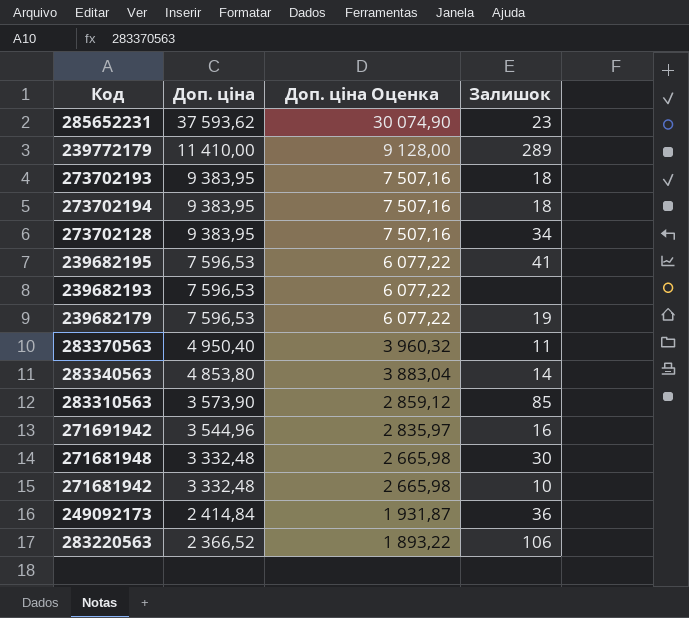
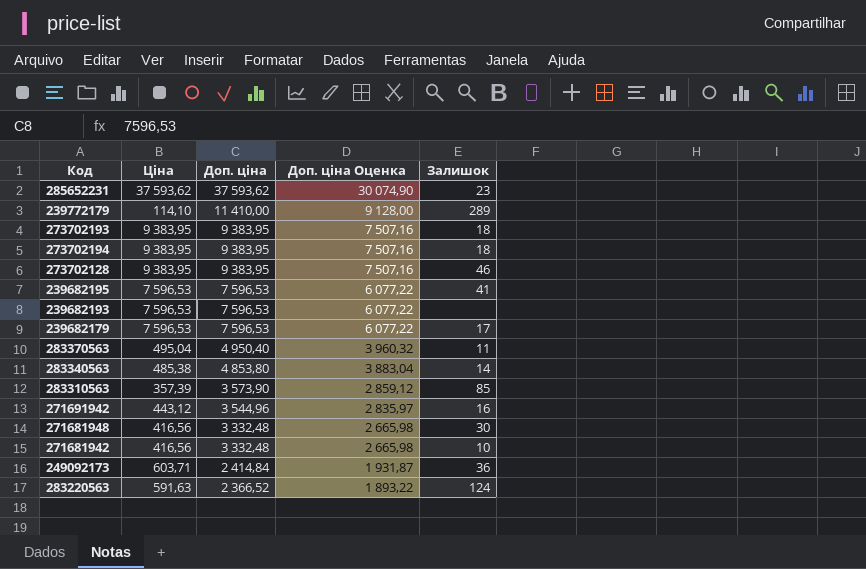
column Ціна | position: none -> 2
273702128 | Залишок: 34 -> 46
239682179 | Залишок: 19 -> 17
283220563 | Залишок: 106 -> 124

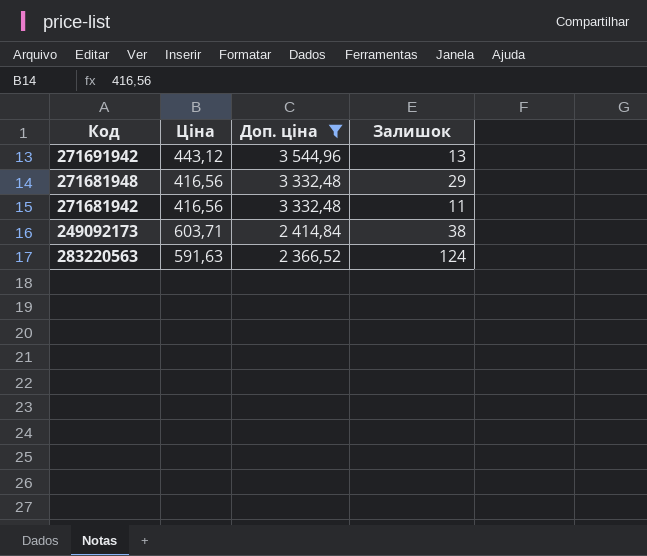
filter: none -> Доп. ціна <= 3 544,96
column Доп. ціна Оценка | formula: [Доп. ціна] * 0,8 -> none
271691942 | Залишок: 16 -> 13
271681948 | Залишок: 30 -> 29
271681942 | Залишок: 10 -> 11
249092173 | Залишок: 36 -> 38

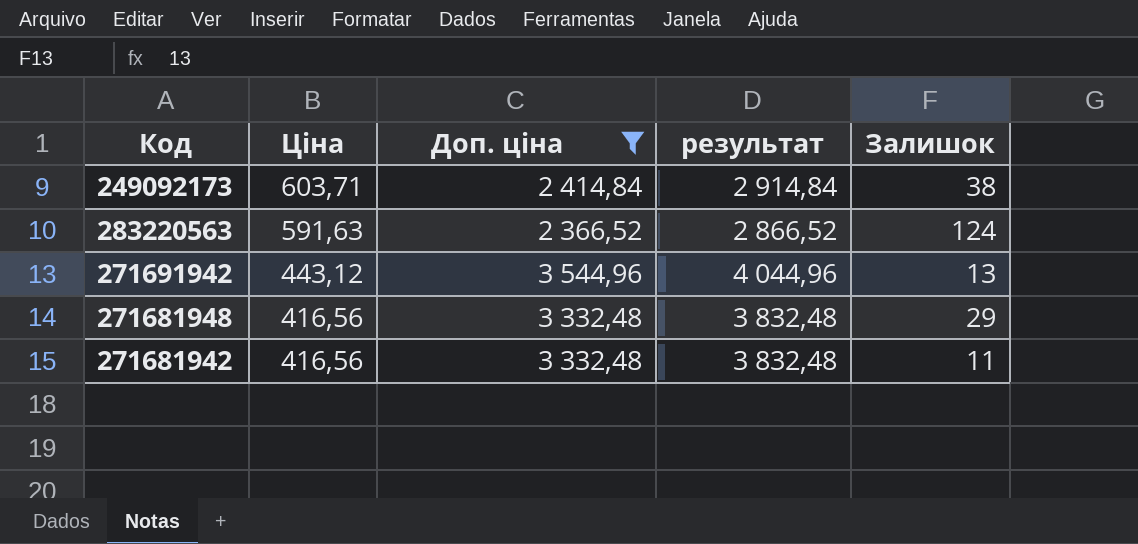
row order: Доп. ціна descending -> Ціна descending
column результат | formula: none -> [Доп. ціна] + 500

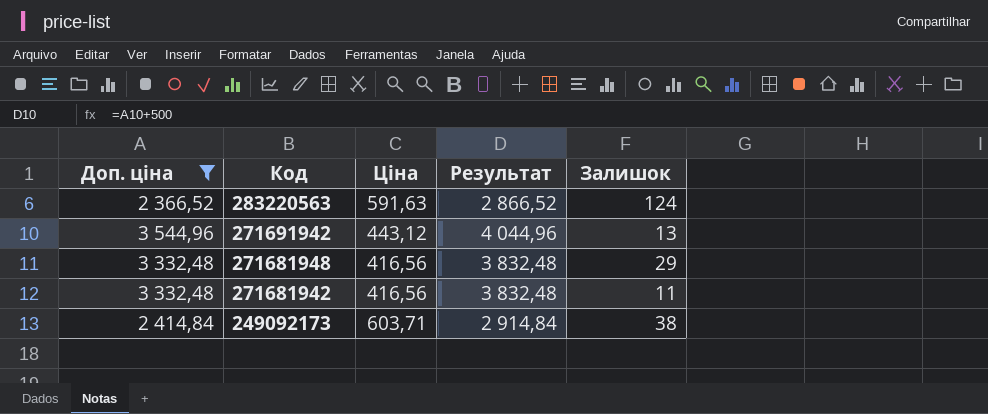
row order: Ціна descending -> Код descending
column Доп. ціна | position: 3 -> 1
column name: результат -> Результат

